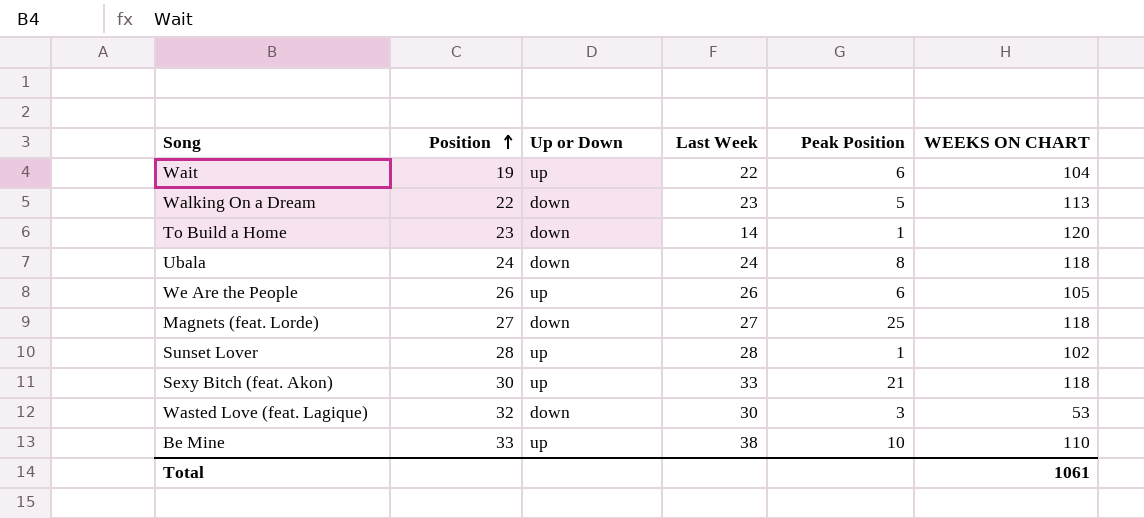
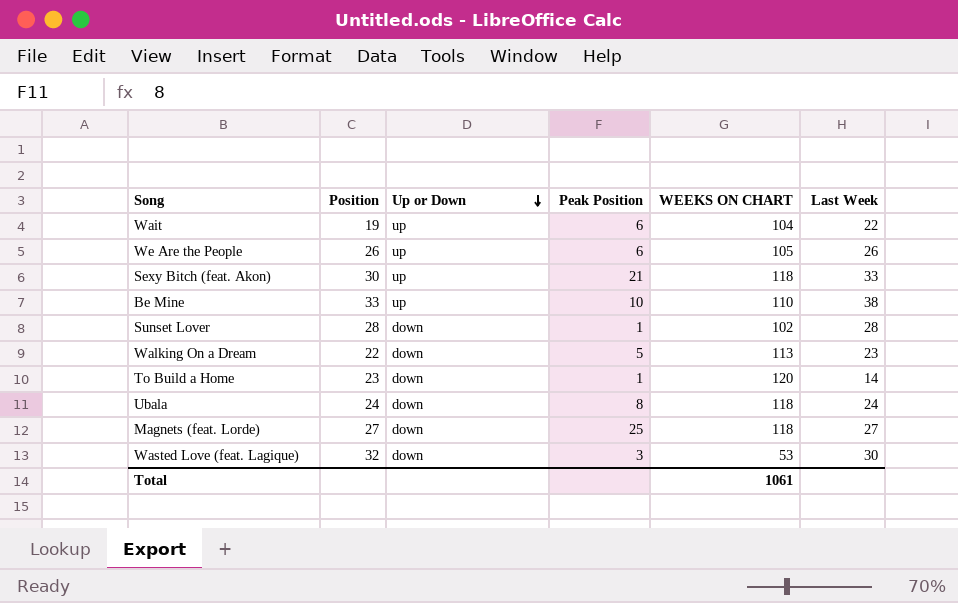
row order: Position ascending -> Up or Down descending
column Last Week | position: 4 -> 6
Sunset Lover | Up or Down: up -> down

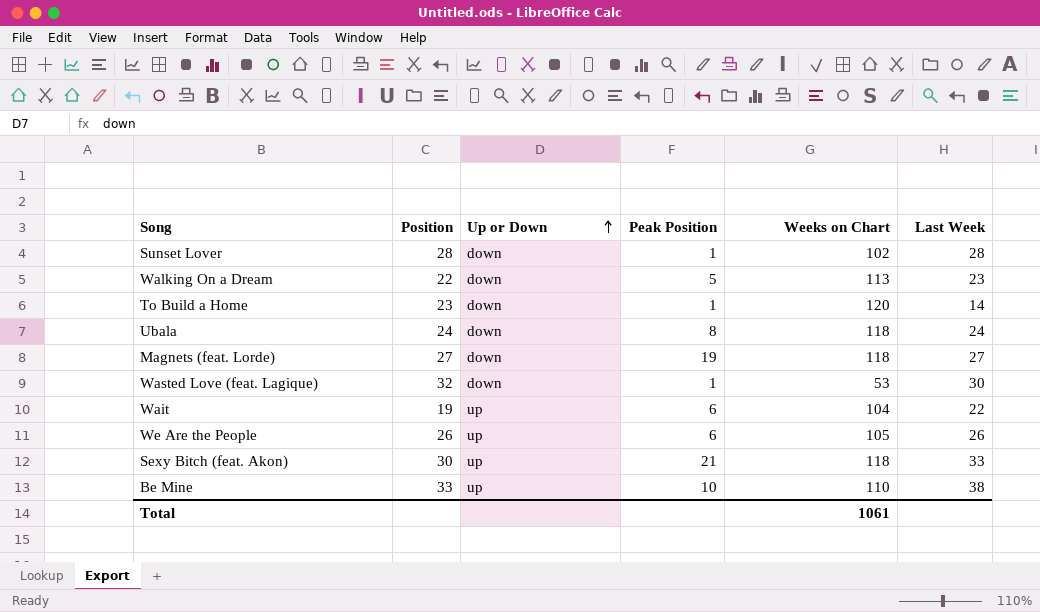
row order: Up or Down descending -> Up or Down ascending
column name: WEEKS ON CHART -> Weeks on Chart
Magnets (feat. Lorde) | Peak Position: 25 -> 19
Wasted Love (feat. Lagique) | Peak Position: 3 -> 1

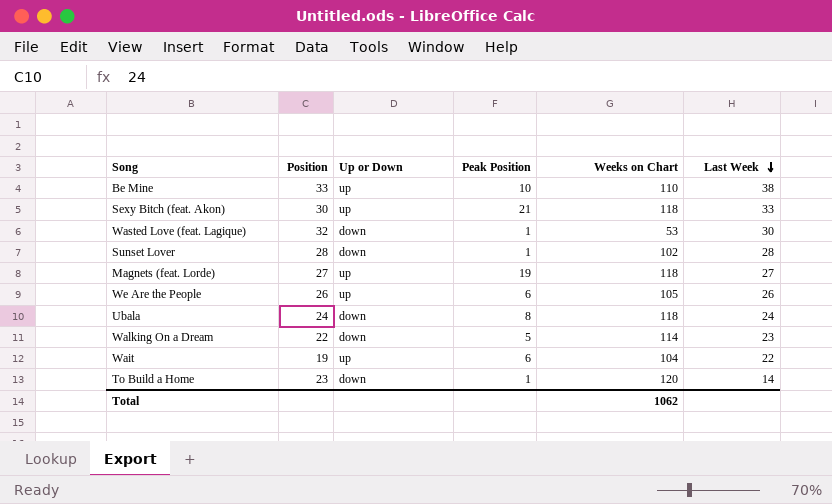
row order: Up or Down ascending -> Last Week descending
Magnets (feat. Lorde) | Up or Down: down -> up
Walking On a Dream | Weeks on Chart: 113 -> 114
Total | Weeks on Chart: 1061 -> 1062

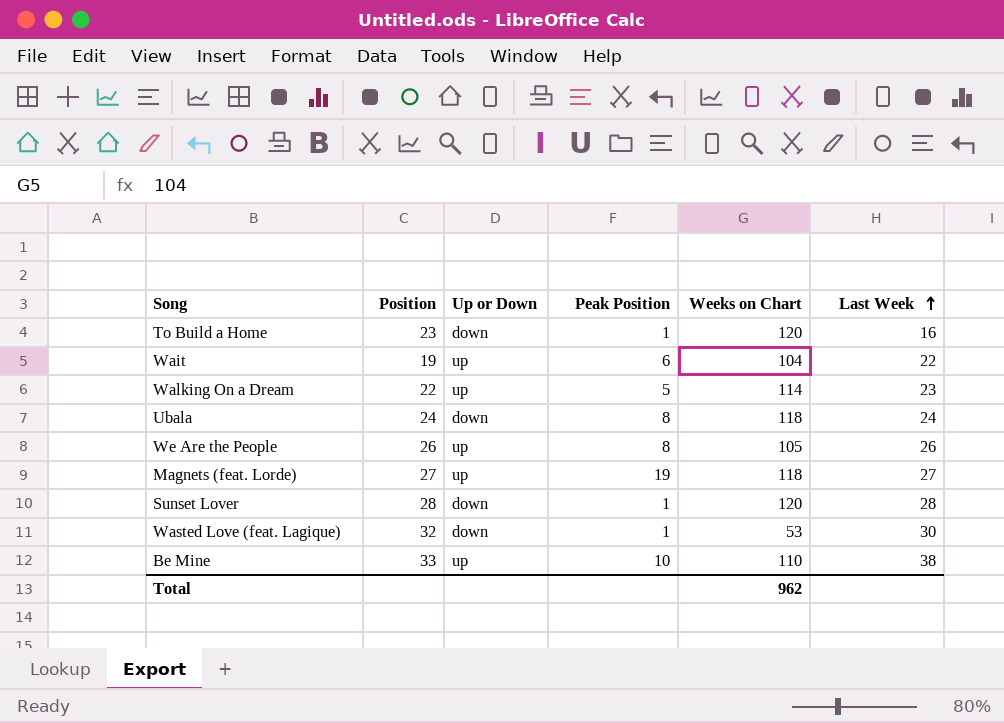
row order: Last Week descending -> Last Week ascending
row Sexy Bitch (feat. Akon): 30 | up | 21 | 118 | 33 -> none
To Build a Home | Last Week: 14 -> 16
Walking On a Dream | Up or Down: down -> up
We Are the People | Peak Position: 6 -> 8
Sunset Lover | Weeks on Chart: 102 -> 120
Total | Weeks on Chart: 1062 -> 962

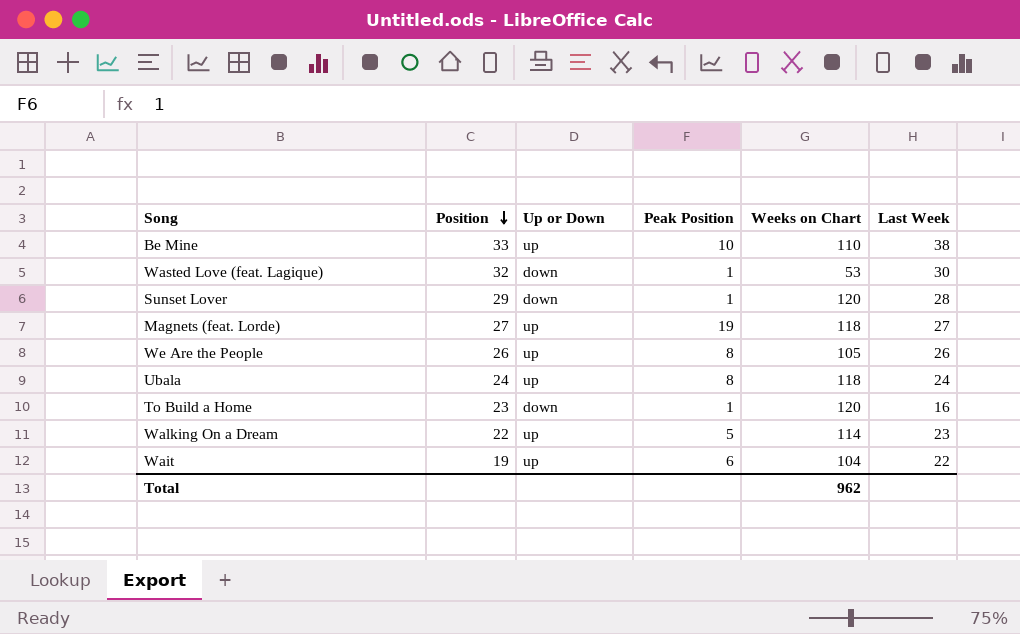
row order: Last Week ascending -> Position descending
Sunset Lover | Position: 28 -> 29
Ubala | Up or Down: down -> up

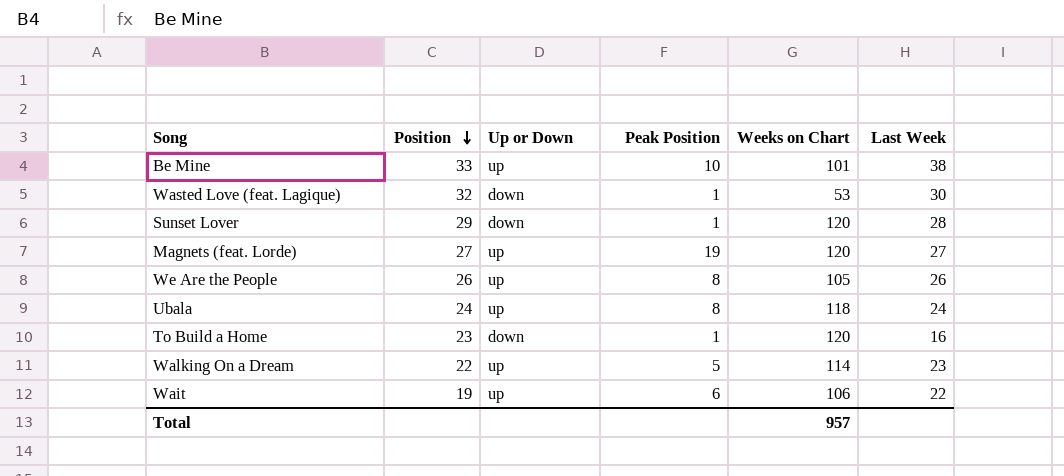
Be Mine | Weeks on Chart: 110 -> 101
Magnets (feat. Lorde) | Weeks on Chart: 118 -> 120
Wait | Weeks on Chart: 104 -> 106
Total | Weeks on Chart: 962 -> 957

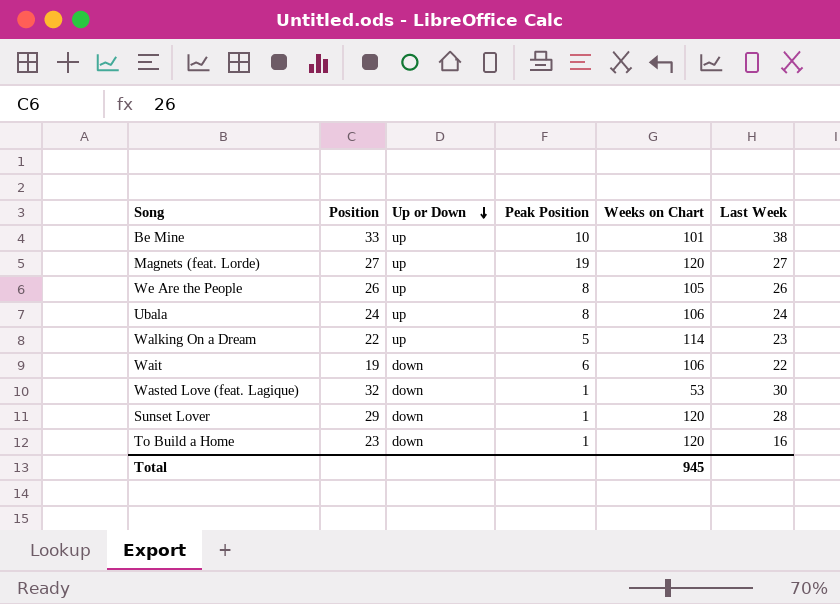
row order: Position descending -> Up or Down descending
Ubala | Weeks on Chart: 118 -> 106
Wait | Up or Down: up -> down
Total | Weeks on Chart: 957 -> 945

